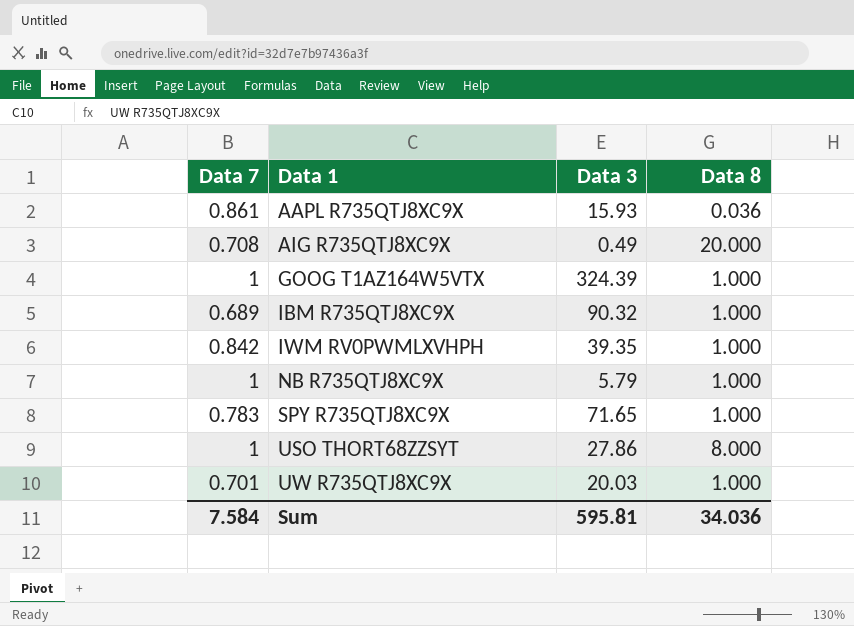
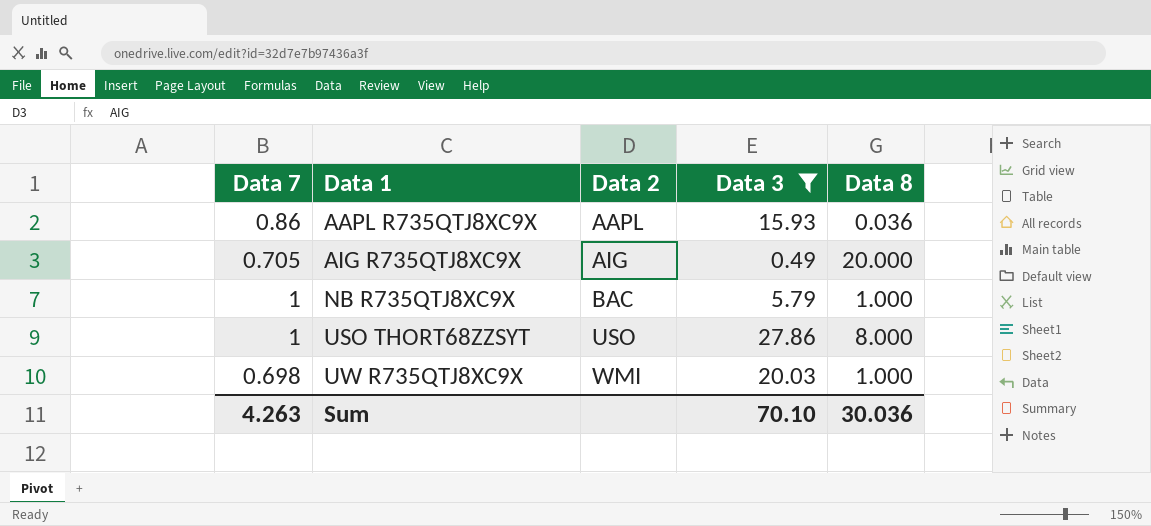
filter: none -> Data 3 <= 27.86
column Data 2 | position: none -> 3
AAPL R735QTJ8XC9X | Data 7: 0.861 -> 0.86
AIG R735QTJ8XC9X | Data 7: 0.708 -> 0.705
UW R735QTJ8XC9X | Data 7: 0.701 -> 0.698
Sum | Data 7: 7.584 -> 4.263
Sum | Data 3: 595.81 -> 70.10
Sum | Data 8: 34.036 -> 30.036

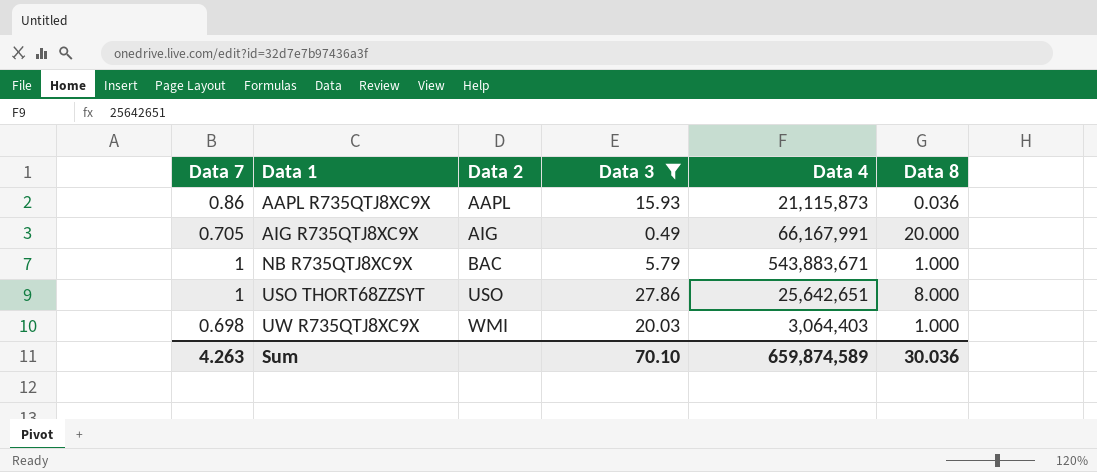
column Data 4 | position: none -> 5

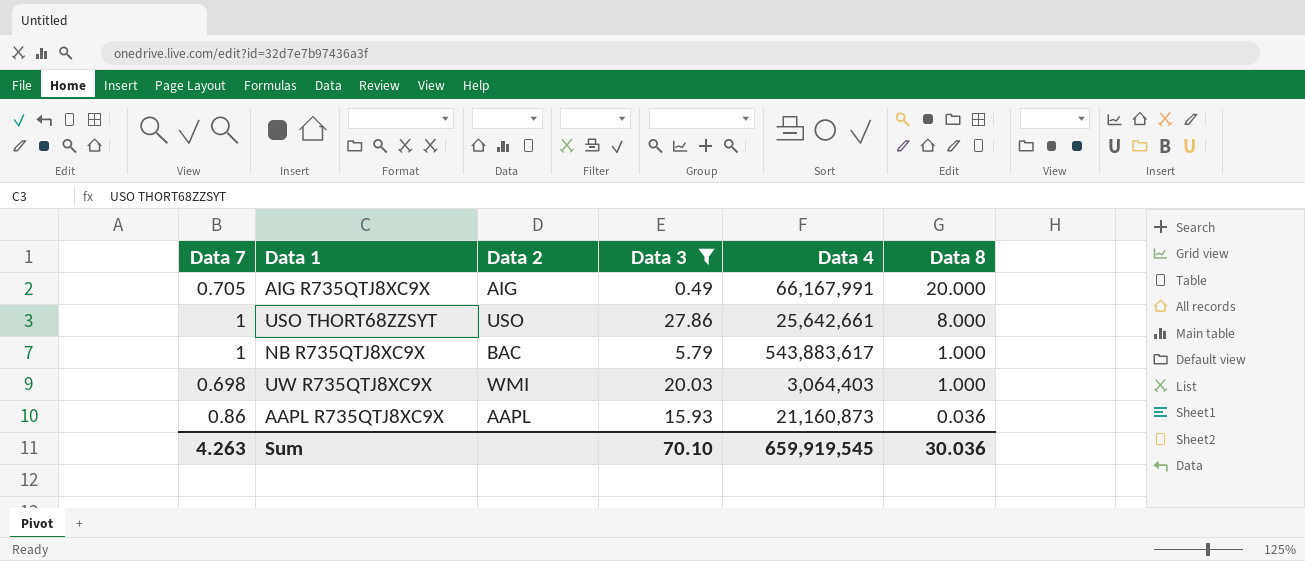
row order: Data 1 ascending -> Data 8 descending
USO THORT68ZZSYT | Data 4: 25,642,651 -> 25,642,661
NB R735QTJ8XC9X | Data 4: 543,883,671 -> 543,883,617
AAPL R735QTJ8XC9X | Data 4: 21,115,873 -> 21,160,873
Sum | Data 4: 659,874,589 -> 659,919,545

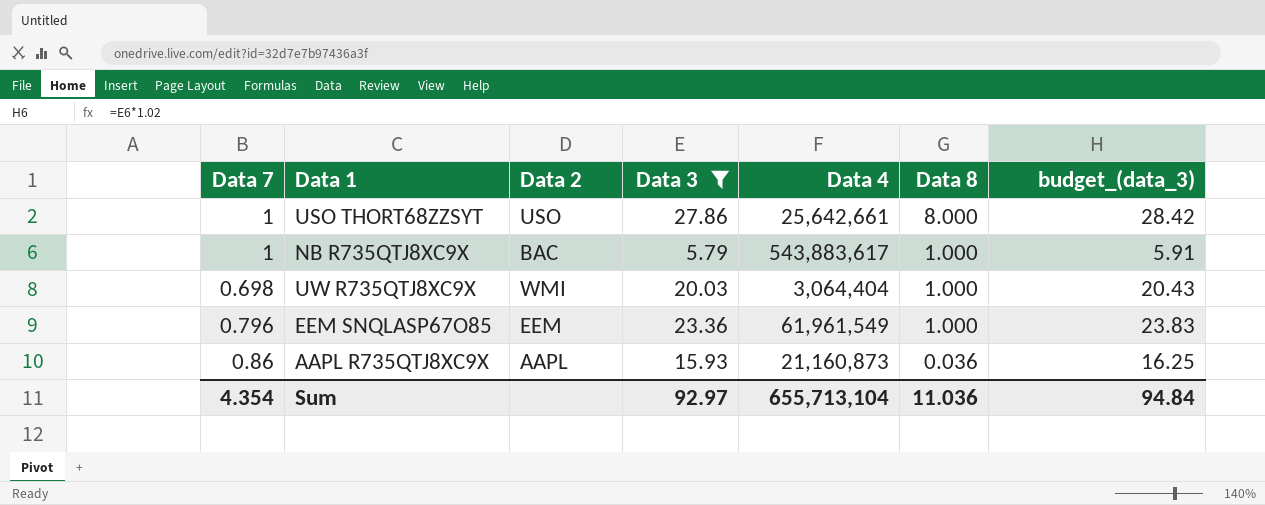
column budget_(data_3) | formula: none -> [Data 3] * 1.02
row AIG R735QTJ8XC9X: 0.705 | AIG | 0.49 | 66,167,991 | 20.000 -> none
UW R735QTJ8XC9X | Data 4: 3,064,403 -> 3,064,404
row EEM SNQLASP67O85: none -> 0.796 | EEM | 23.36 | 61,961,549 | 1.000 | 23.83
Sum | Data 7: 4.263 -> 4.354
Sum | Data 3: 70.10 -> 92.97
Sum | Data 4: 659,919,545 -> 655,713,104
Sum | Data 8: 30.036 -> 11.036

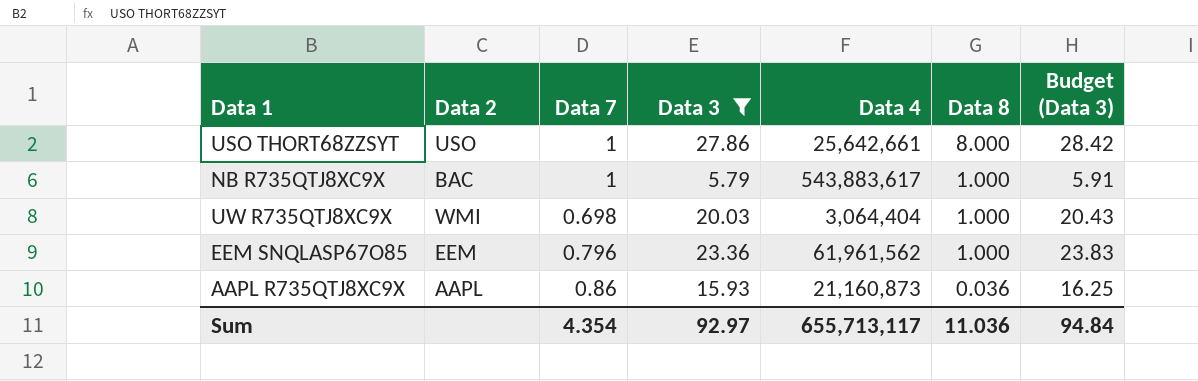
column Data 7 | position: 1 -> 3
column name: budget_(data_3) -> Budget (Data 3)
EEM SNQLASP67O85 | Data 4: 61,961,549 -> 61,961,562
Sum | Data 4: 655,713,104 -> 655,713,117

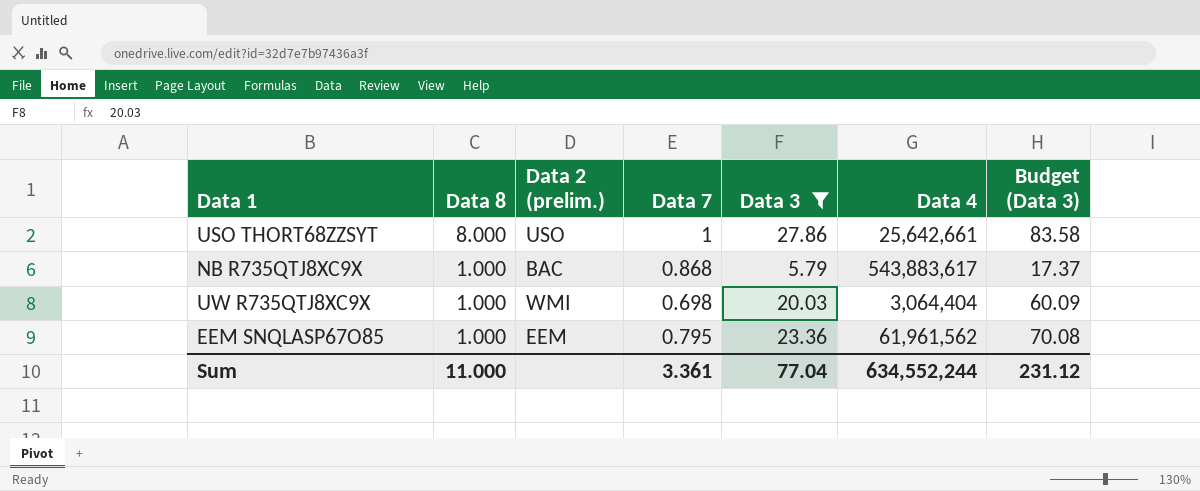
column Data 8 | position: 6 -> 2
column name: Data 2 -> Data 2 (prelim.)
column Budget (Data 3) | formula: [Data 3] * 1.02 -> [Data 3] * 3
row AAPL R735QTJ8XC9X: AAPL | 0.86 | 15.93 | 21,160,873 | 0.036 | 16.25 -> none
NB R735QTJ8XC9X | Data 7: 1 -> 0.868
EEM SNQLASP67O85 | Data 7: 0.796 -> 0.795
Sum | Data 8: 11.036 -> 11.000
Sum | Data 7: 4.354 -> 3.361
Sum | Data 3: 92.97 -> 77.04
Sum | Data 4: 655,713,117 -> 634,552,244
Sum | Budget (Data 3): 94.84 -> 231.12

